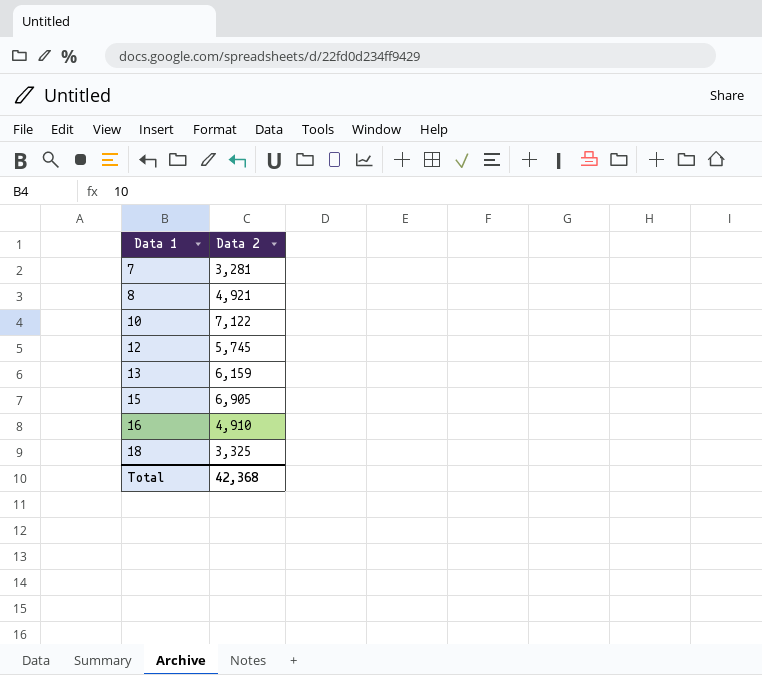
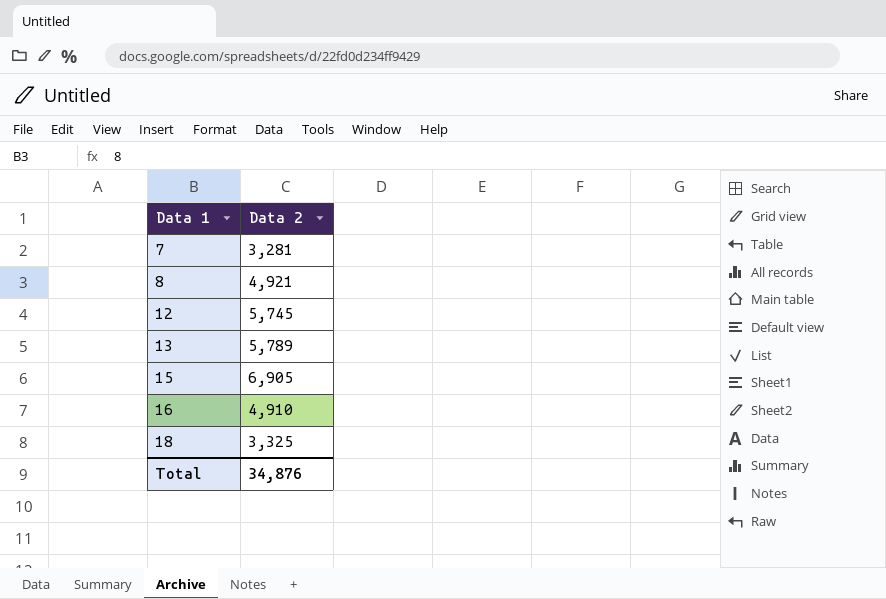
row 10: 7,122 -> none
13 | Data 2: 6,159 -> 5,789
Total | Data 2: 42,368 -> 34,876

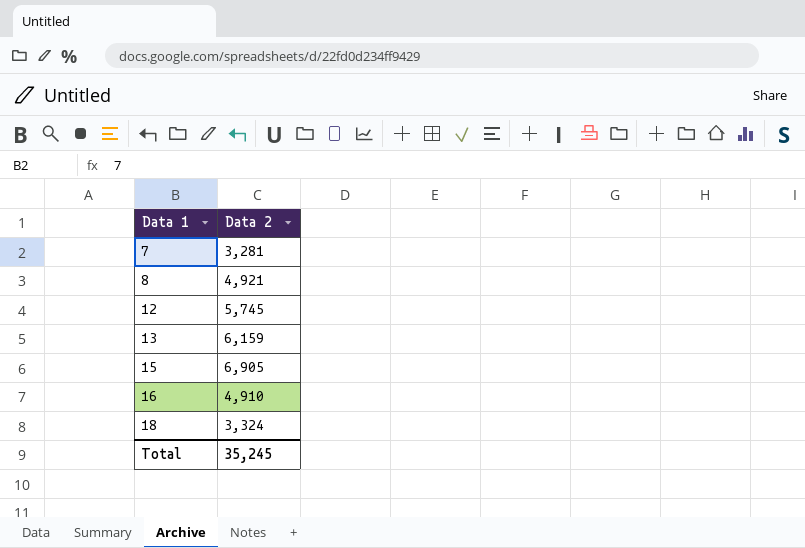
13 | Data 2: 5,789 -> 6,159
18 | Data 2: 3,325 -> 3,324
Total | Data 2: 34,876 -> 35,245

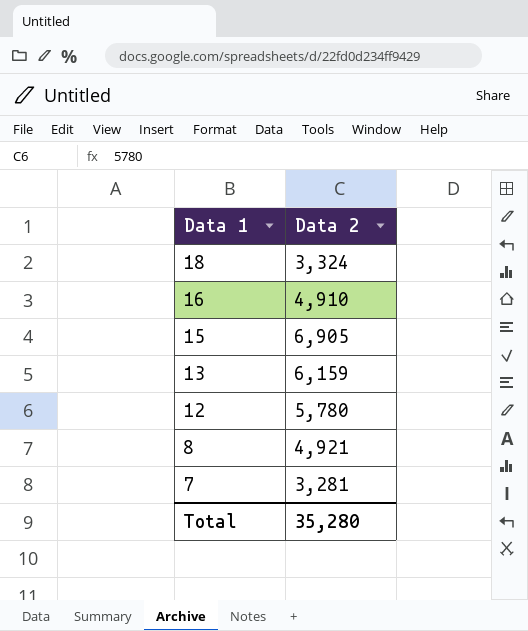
row order: Data 1 ascending -> Data 1 descending
12 | Data 2: 5,745 -> 5,780
Total | Data 2: 35,245 -> 35,280

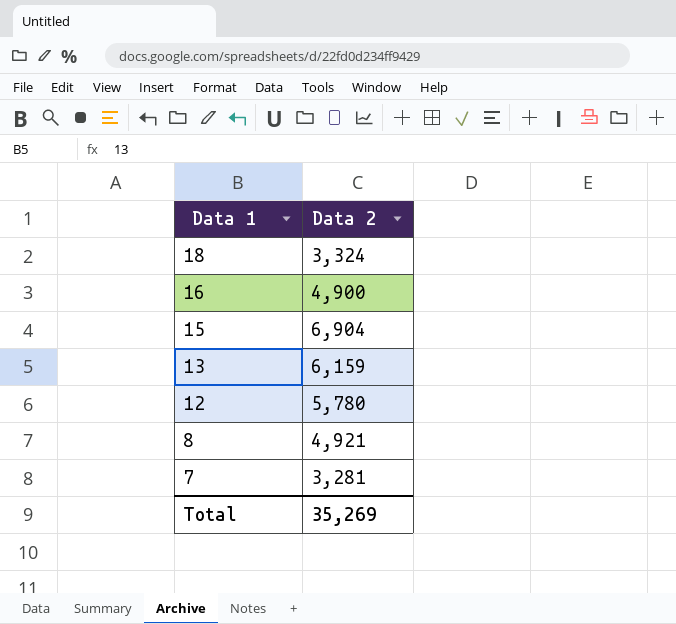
16 | Data 2: 4,910 -> 4,900
15 | Data 2: 6,905 -> 6,904
Total | Data 2: 35,280 -> 35,269

